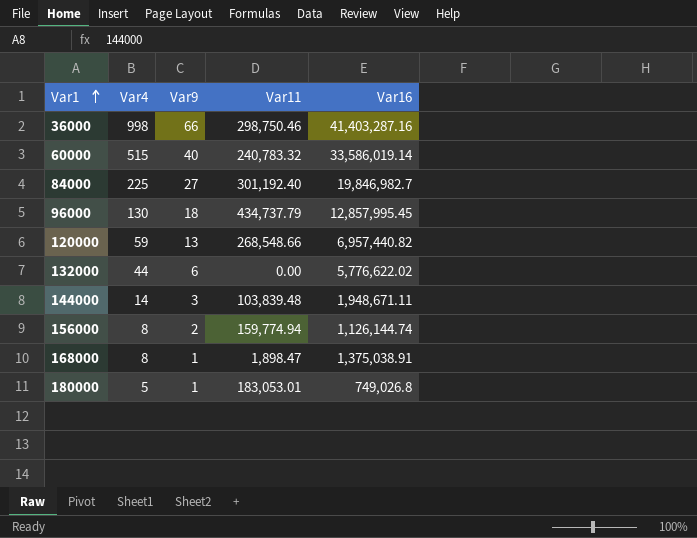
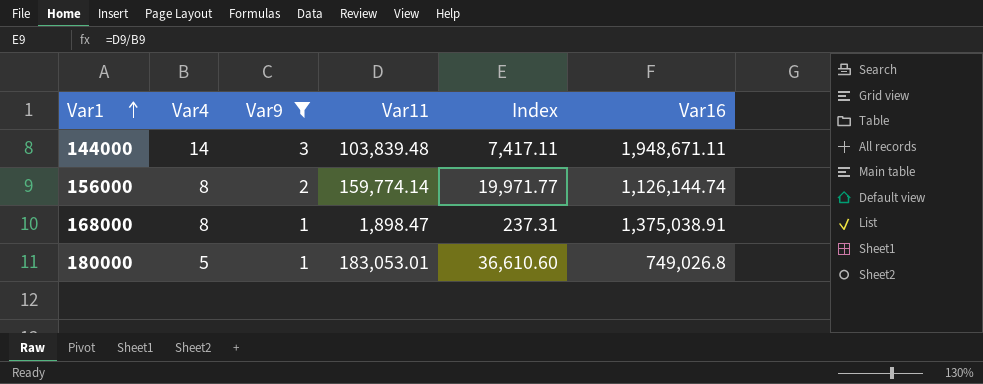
filter: none -> Var9 <= 3
column Index | formula: none -> [Var11] / [Var4]
156000 | Var11: 159,774.94 -> 159,774.14

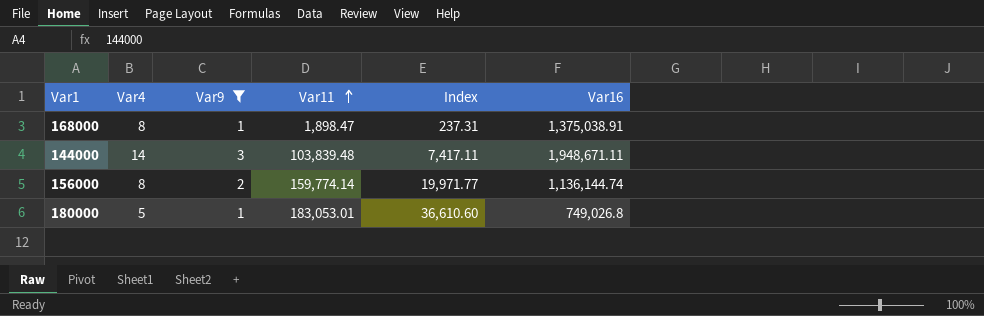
row order: Var1 ascending -> Var11 ascending
156000 | Var16: 1,126,144.74 -> 1,136,144.74

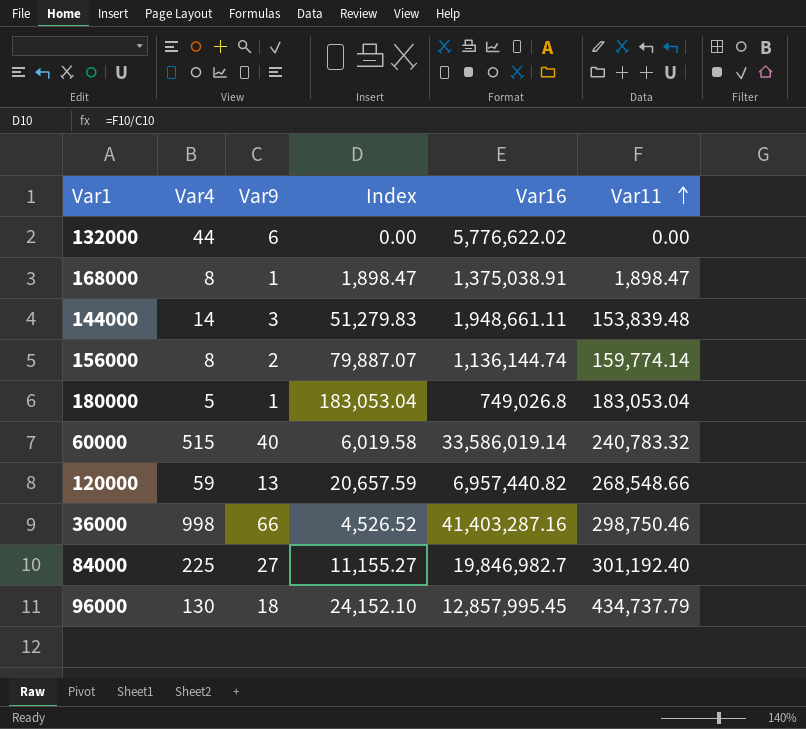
filter: Var9 <= 3 -> none
column Index | formula: [Var11] / [Var4] -> [Var11] / [Var9]
column Var11 | position: 4 -> 6
144000 | Var16: 1,948,671.11 -> 1,948,661.11
144000 | Var11: 103,839.48 -> 153,839.48
180000 | Var11: 183,053.01 -> 183,053.04

